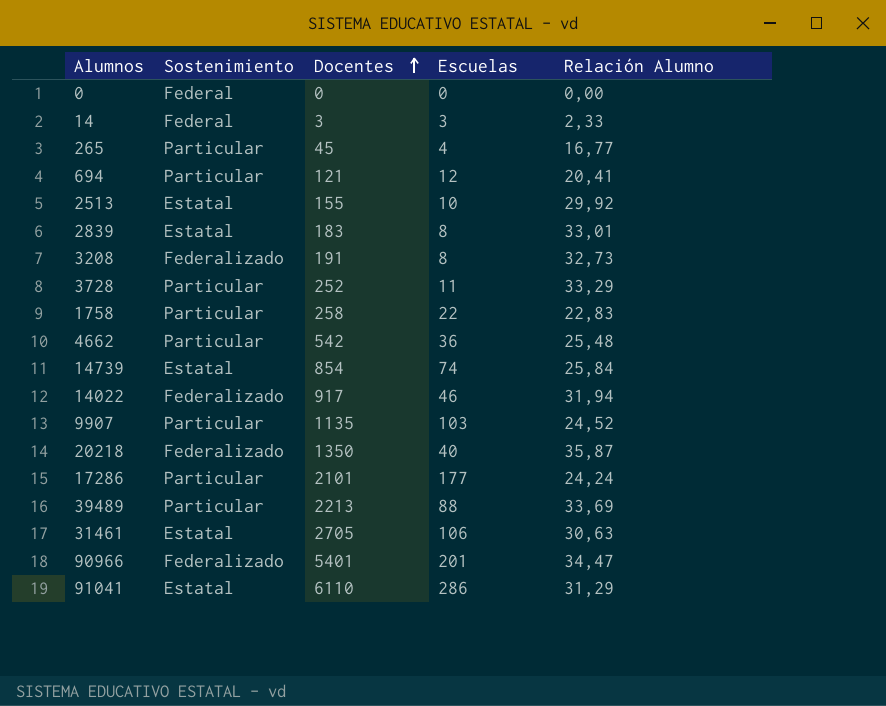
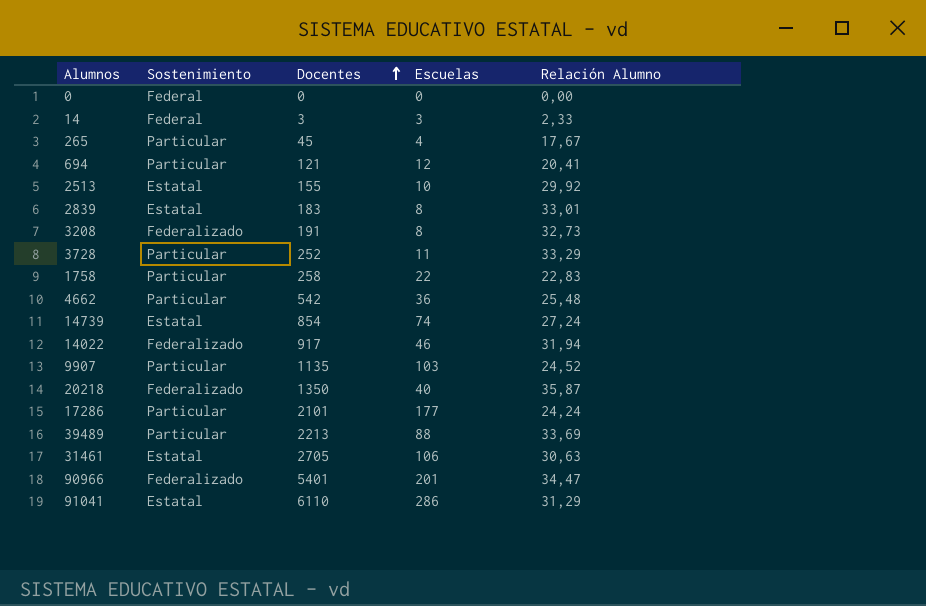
265 | Relación Alumno: 16,77 -> 17,67
14739 | Relación Alumno: 25,84 -> 27,24

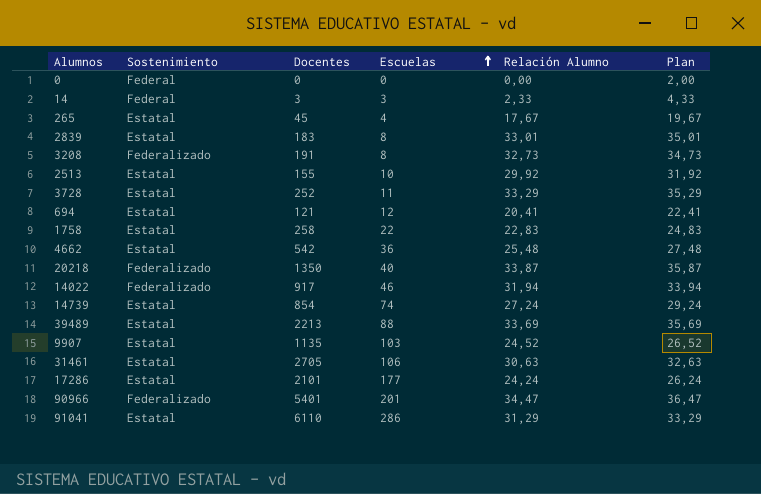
row order: Docentes ascending -> Escuelas ascending
column Plan | formula: none -> [Relación Alumno] + 2
265 | Sostenimiento: Particular -> Estatal
3728 | Sostenimiento: Particular -> Estatal
694 | Sostenimiento: Particular -> Estatal
1758 | Sostenimiento: Particular -> Estatal
4662 | Sostenimiento: Particular -> Estatal
20218 | Relación Alumno: 35,87 -> 33,87
39489 | Sostenimiento: Particular -> Estatal
9907 | Sostenimiento: Particular -> Estatal
17286 | Sostenimiento: Particular -> Estatal

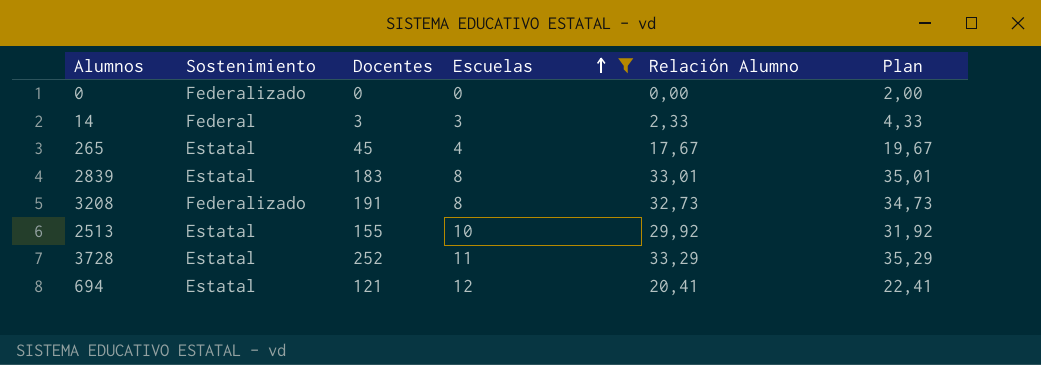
filter: none -> Escuelas <= 12
0 | Sostenimiento: Federal -> Federalizado

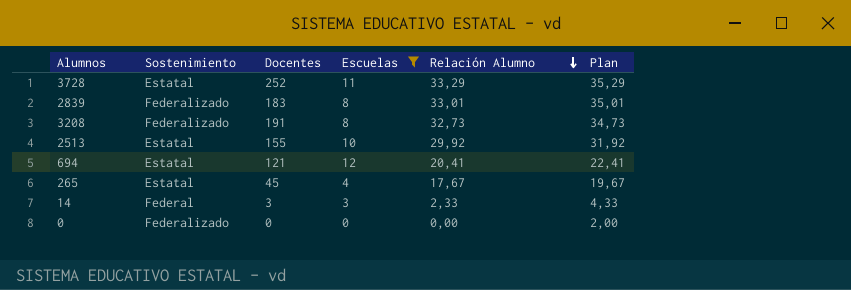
row order: Escuelas ascending -> Relación Alumno descending
2839 | Sostenimiento: Estatal -> Federalizado

